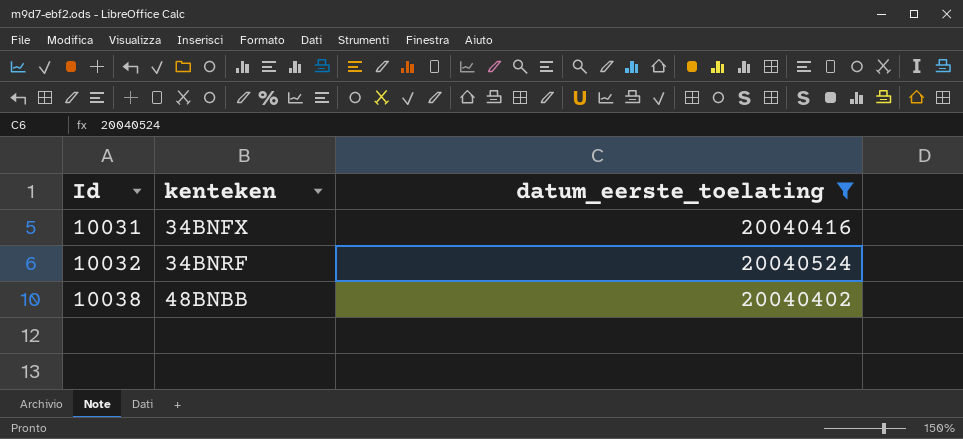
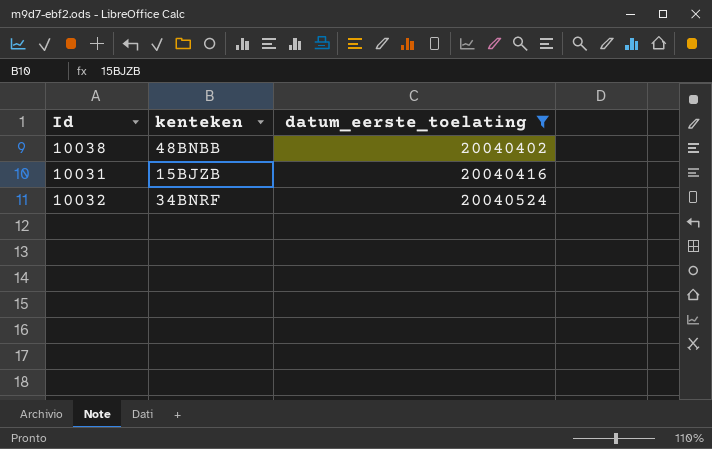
row order: Id ascending -> datum_eerste_toelating ascending
10031 | kenteken: 34BNFX -> 15BJZB

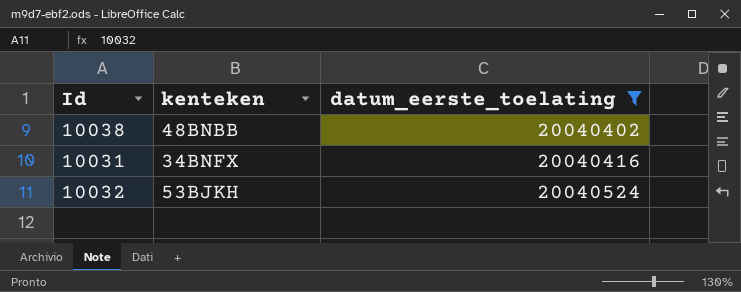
10031 | kenteken: 15BJZB -> 34BNFX
10032 | kenteken: 34BNRF -> 53BJKH

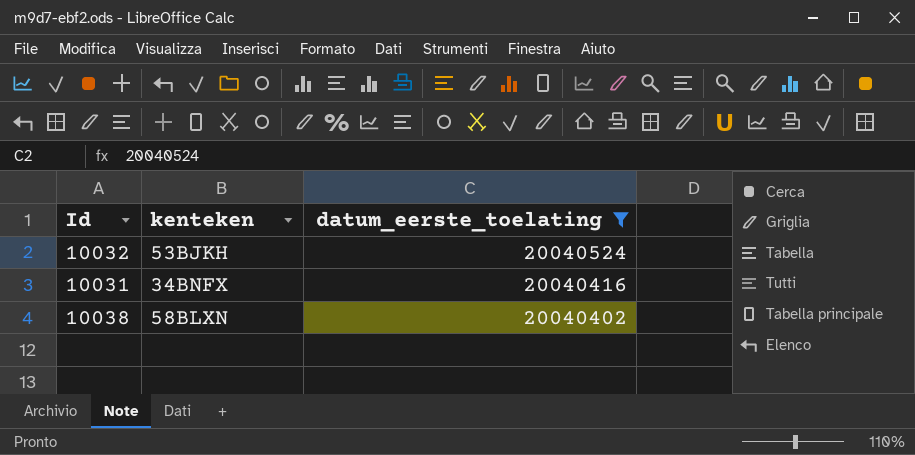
row order: datum_eerste_toelating ascending -> datum_eerste_toelating descending
10038 | kenteken: 48BNBB -> 58BLXN

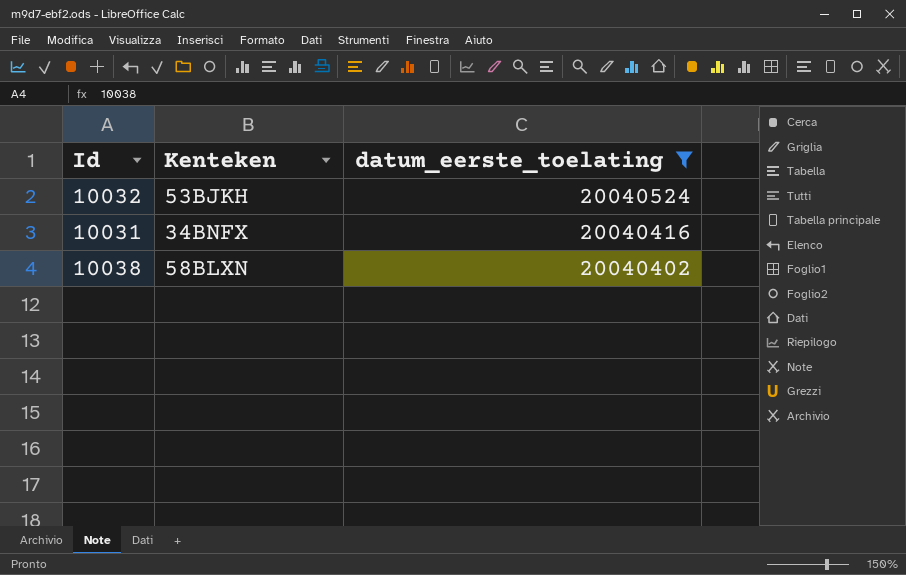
column name: kenteken -> Kenteken

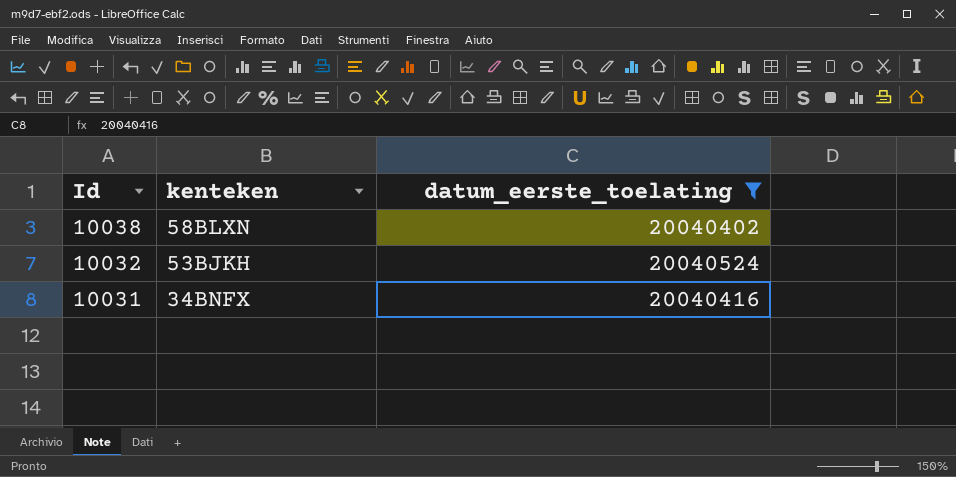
row order: datum_eerste_toelating descending -> Id descending
column name: Kenteken -> kenteken

